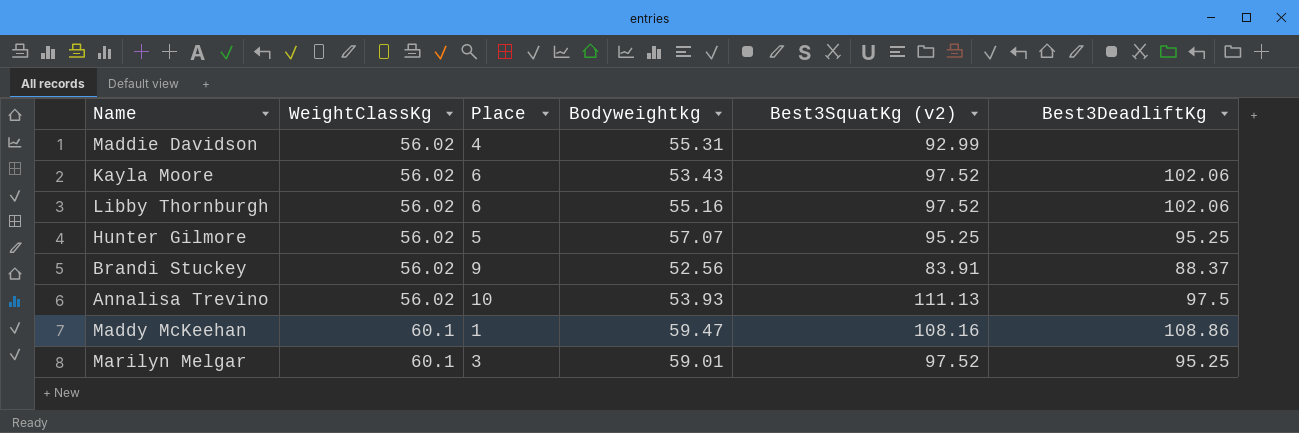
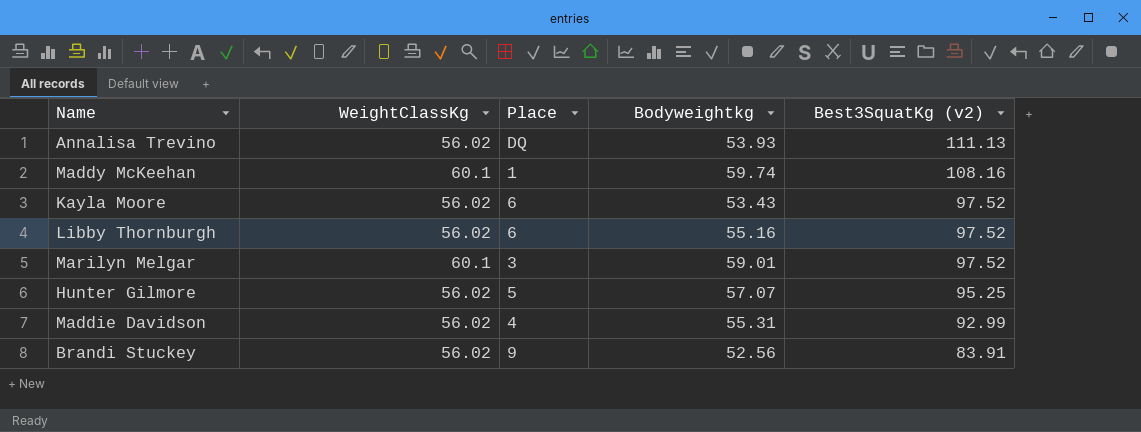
row order: WeightClassKg ascending -> Best3SquatKg (v2) descending
column Best3DeadliftKg | position: 6 -> none
Annalisa Trevino | Place: 10 -> DQ
Maddy McKeehan | Bodyweightkg: 59.47 -> 59.74

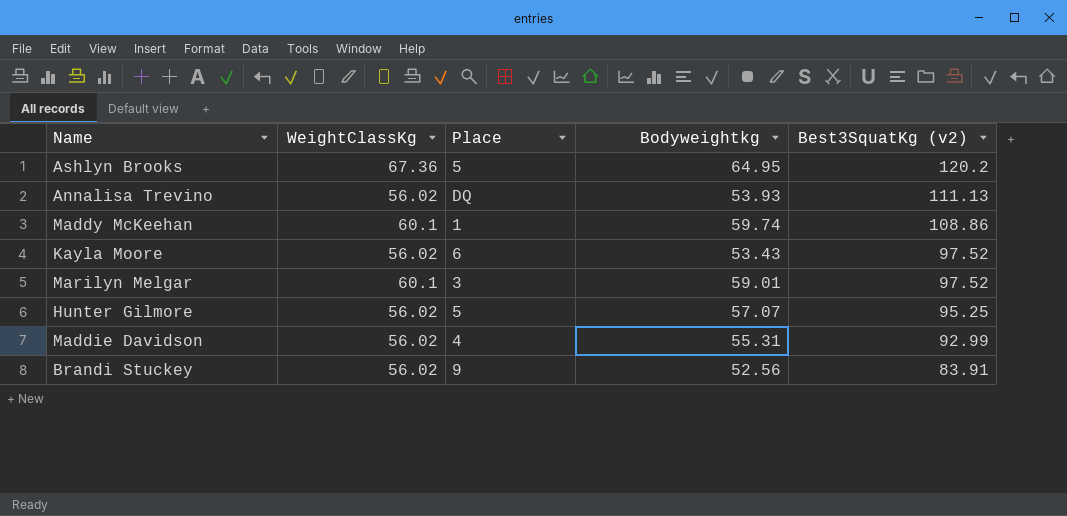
row Libby Thornburgh: 56.02 | 6 | 55.16 | 97.52 -> none
row Ashlyn Brooks: none -> 67.36 | 5 | 64.95 | 120.2
Maddy McKeehan | Best3SquatKg (v2): 108.16 -> 108.86

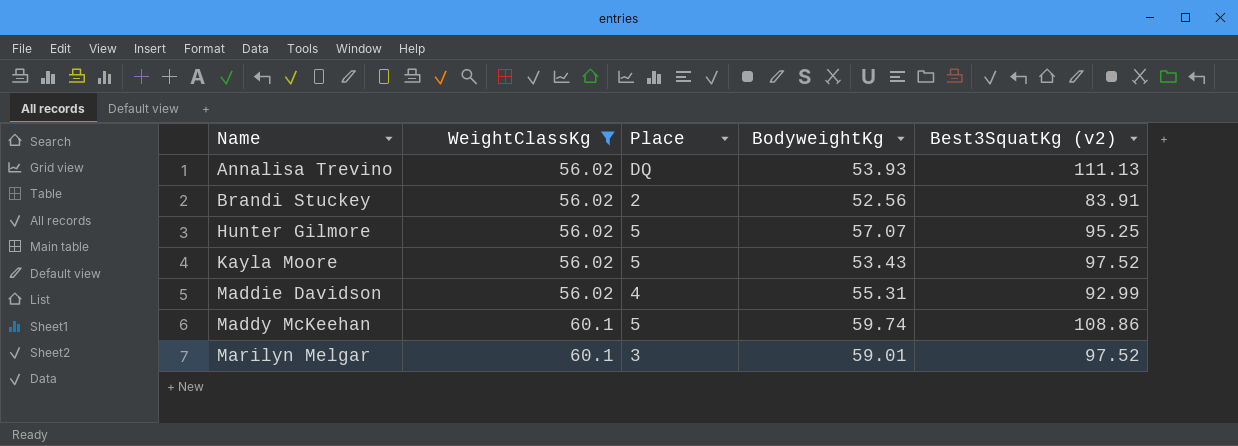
filter: none -> WeightClassKg != 67.36
row order: Best3SquatKg (v2) descending -> Name ascending
column name: Bodyweightkg -> BodyweightKg
Brandi Stuckey | Place: 9 -> 2
Kayla Moore | Place: 6 -> 5
Maddy McKeehan | Place: 1 -> 5

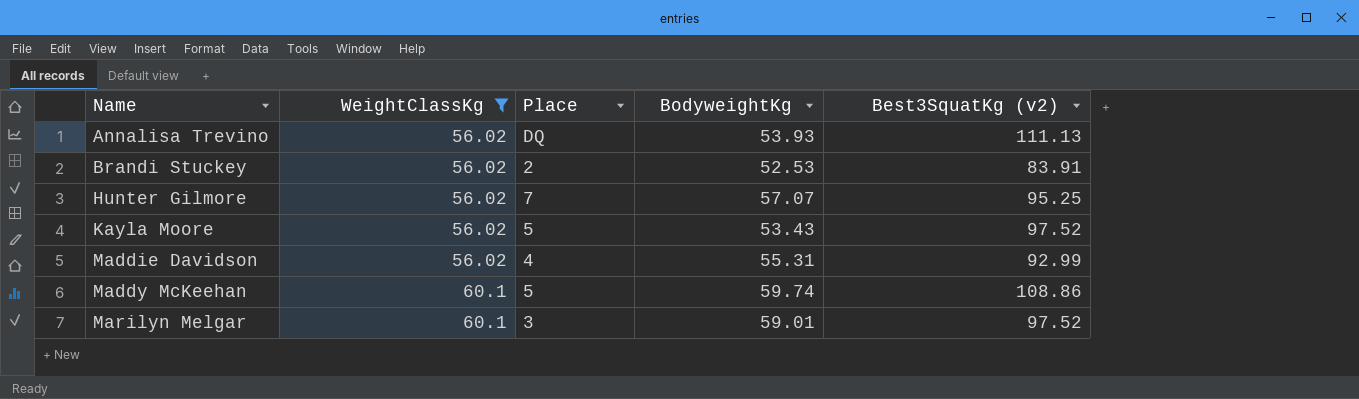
Brandi Stuckey | BodyweightKg: 52.56 -> 52.53
Hunter Gilmore | Place: 5 -> 7

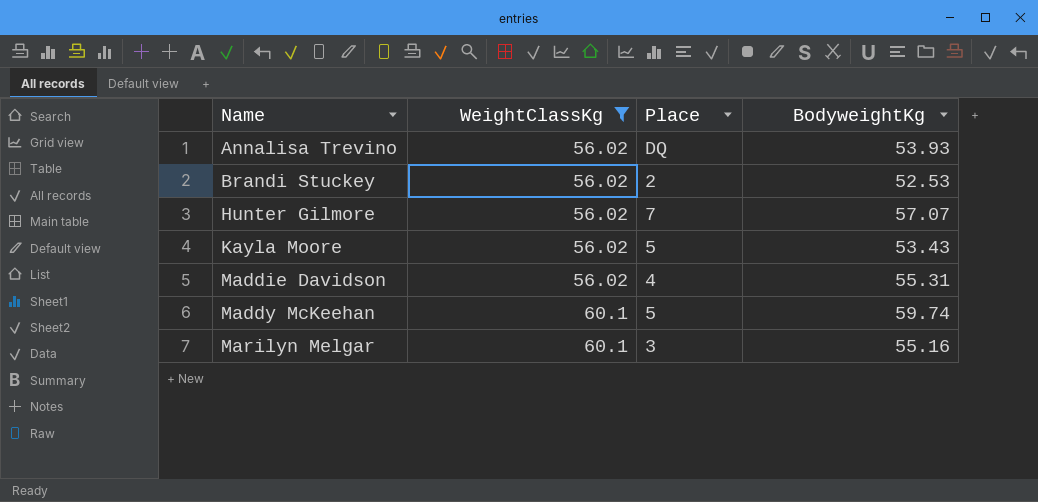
column Best3SquatKg (v2) | position: 5 -> none
Marilyn Melgar | BodyweightKg: 59.01 -> 55.16

